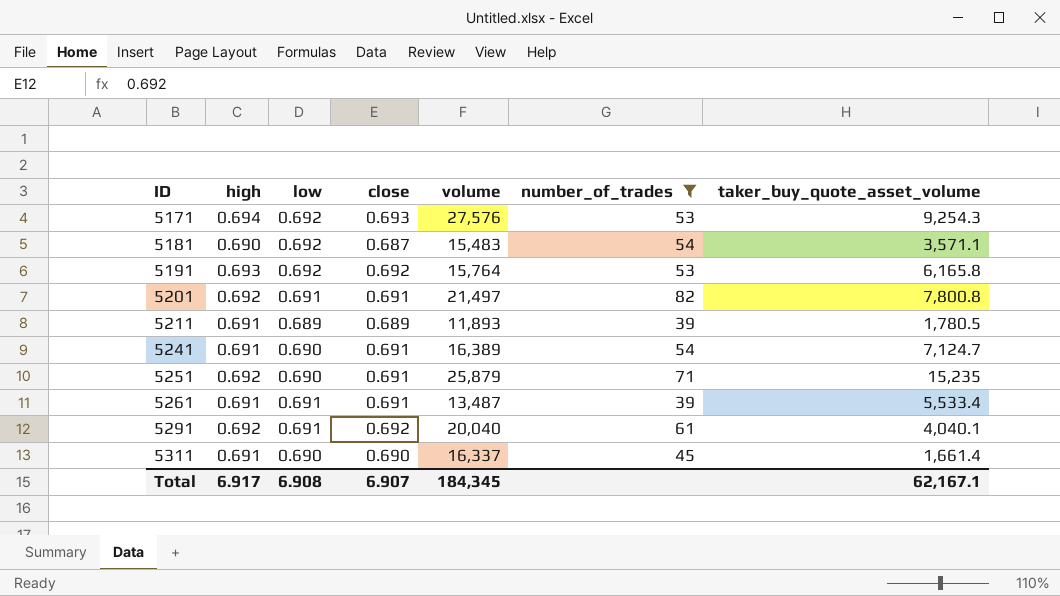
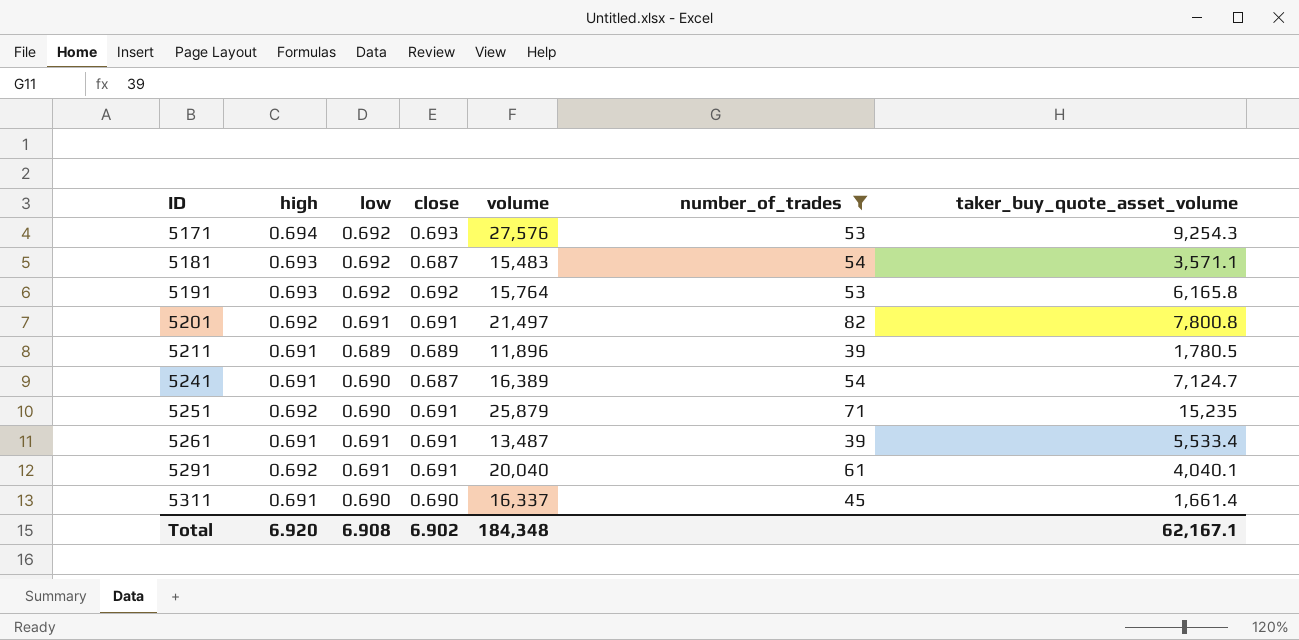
5181 | high: 0.690 -> 0.693
5211 | volume: 11,893 -> 11,896
5241 | close: 0.691 -> 0.687
5291 | close: 0.692 -> 0.691
Total | high: 6.917 -> 6.920
Total | close: 6.907 -> 6.902
Total | volume: 184,345 -> 184,348

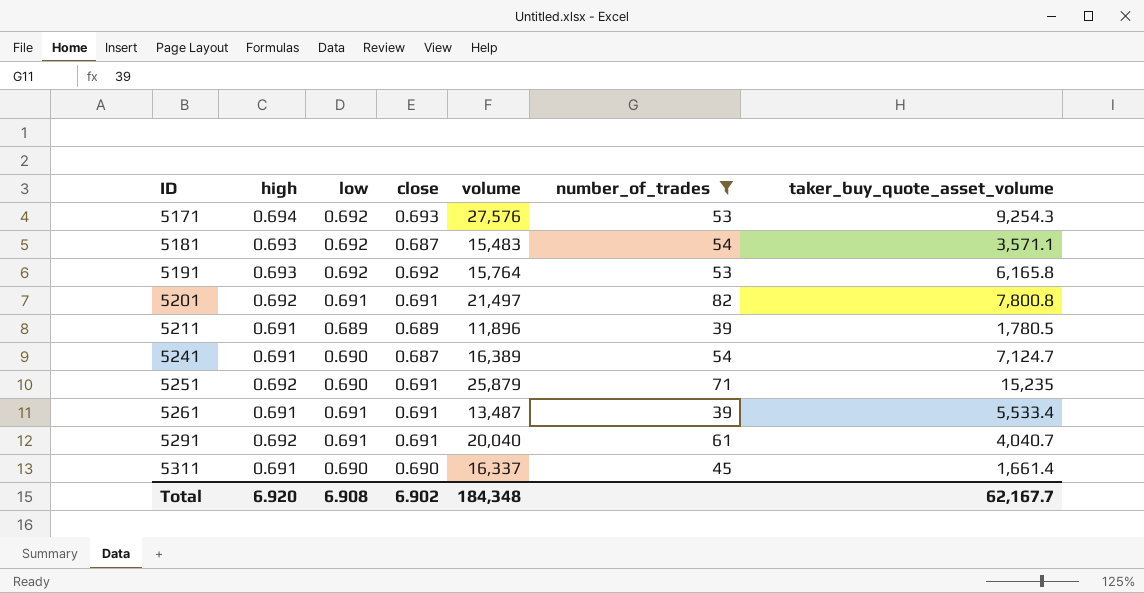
5291 | taker_buy_quote_asset_volume: 4,040.1 -> 4,040.7
Total | taker_buy_quote_asset_volume: 62,167.1 -> 62,167.7

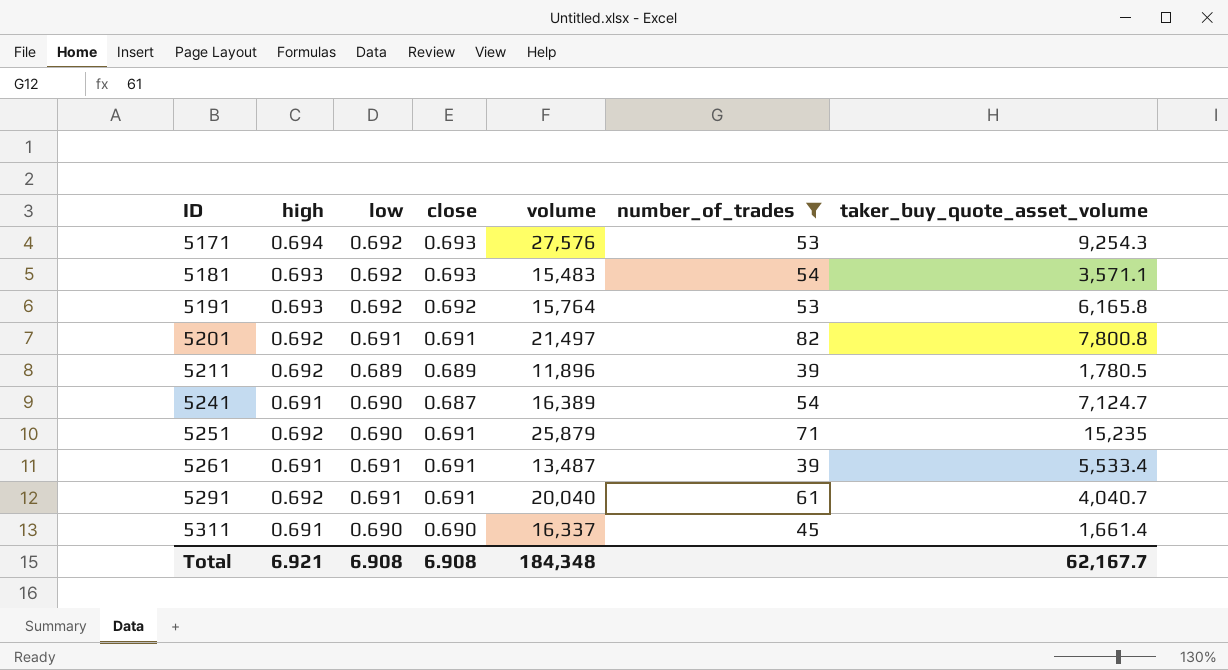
5181 | close: 0.687 -> 0.693
5211 | high: 0.691 -> 0.692
Total | high: 6.920 -> 6.921
Total | close: 6.902 -> 6.908

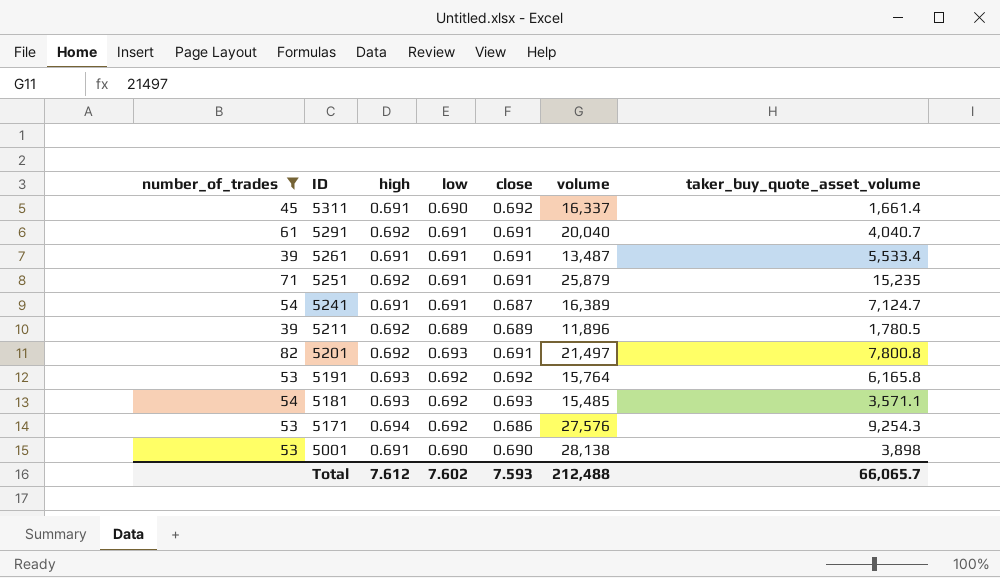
row order: ID ascending -> ID descending
column number_of_trades | position: 6 -> 1
5311 | close: 0.690 -> 0.692
5251 | low: 0.690 -> 0.691
5241 | low: 0.690 -> 0.691
5201 | low: 0.691 -> 0.693
5181 | volume: 15,483 -> 15,485
5171 | close: 0.693 -> 0.686
row 5001: none -> 53 | 0.691 | 0.690 | 0.690 | 28,138 | 3,898
Total | high: 6.921 -> 7.612
Total | low: 6.908 -> 7.602
Total | close: 6.908 -> 7.593
Total | volume: 184,348 -> 212,488
Total | taker_buy_quote_asset_volume: 62,167.7 -> 66,065.7

